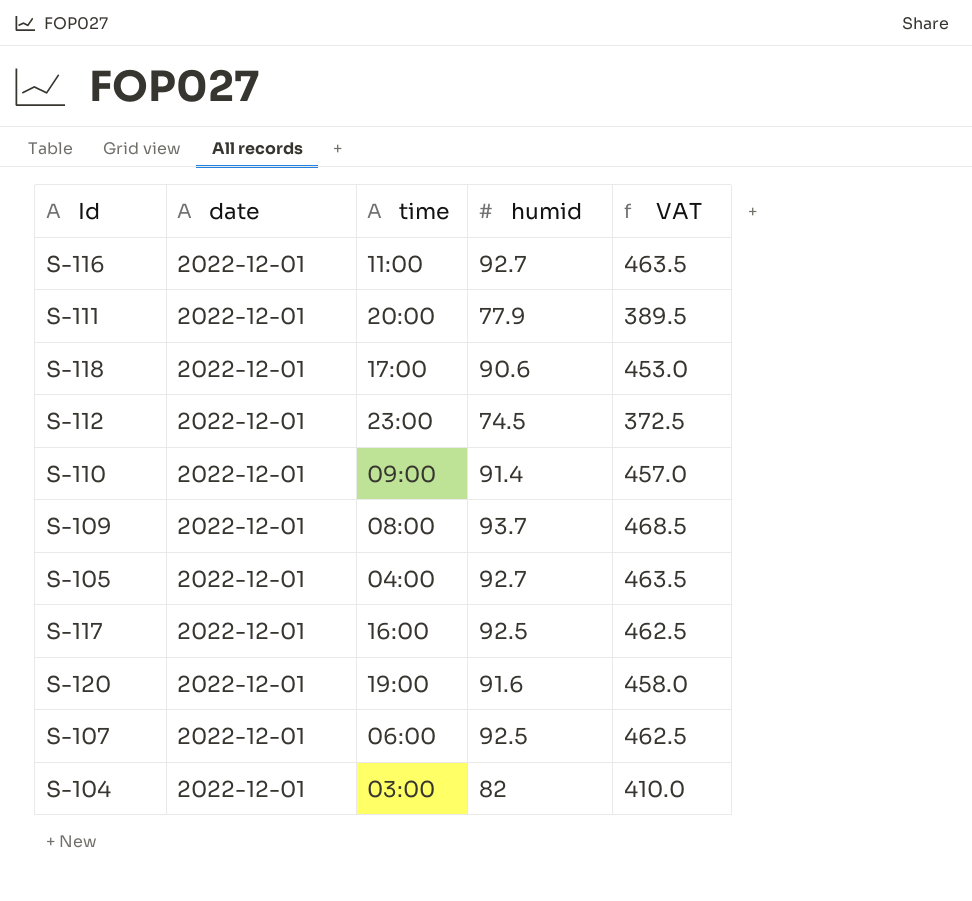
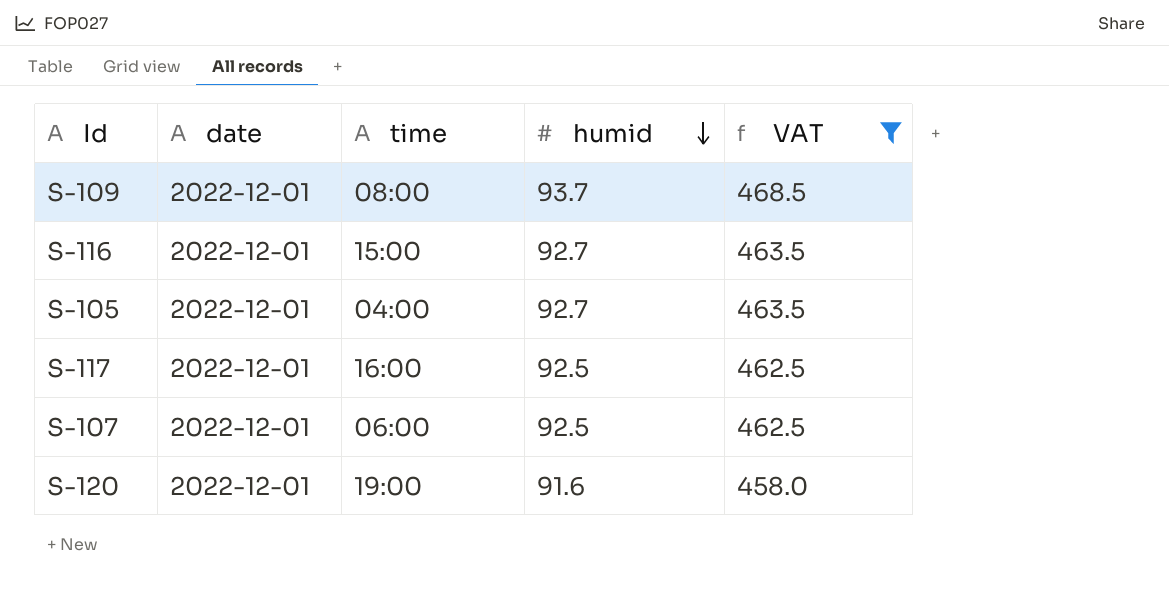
filter: none -> VAT >= 458.0
row order: none -> humid descending
S-116 | time: 11:00 -> 15:00

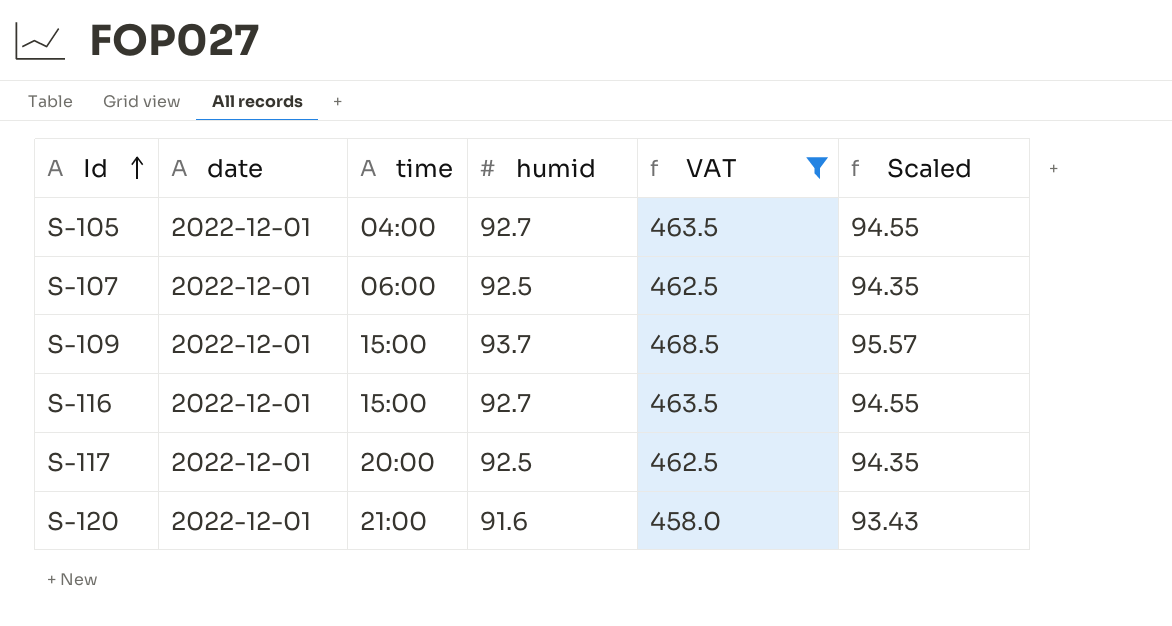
row order: humid descending -> Id ascending
column Scaled | formula: none -> [humid] * 1.02
S-109 | time: 08:00 -> 15:00
S-117 | time: 16:00 -> 20:00
S-120 | time: 19:00 -> 21:00

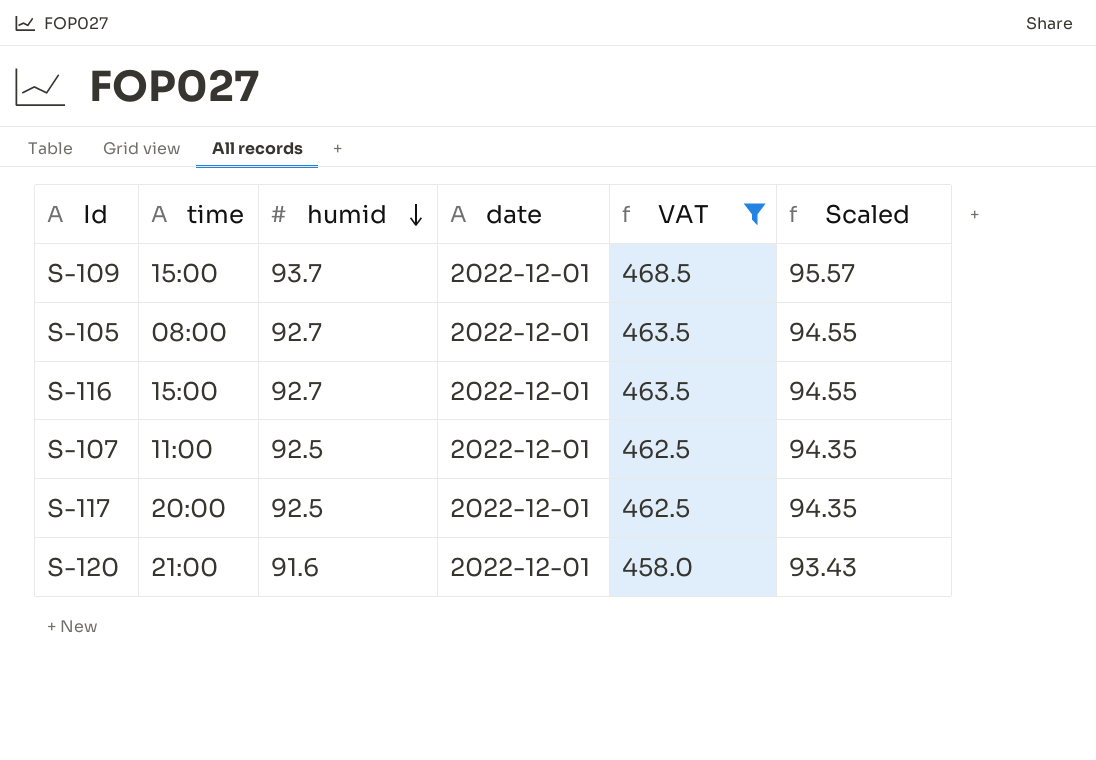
row order: Id ascending -> humid descending
column date | position: 2 -> 4
S-105 | time: 04:00 -> 08:00
S-107 | time: 06:00 -> 11:00

